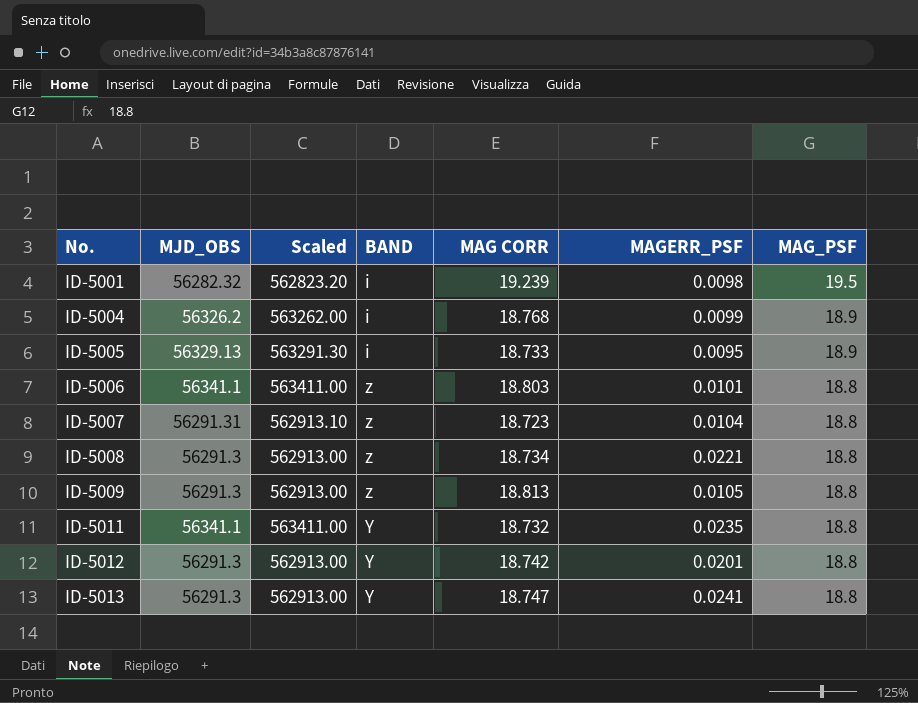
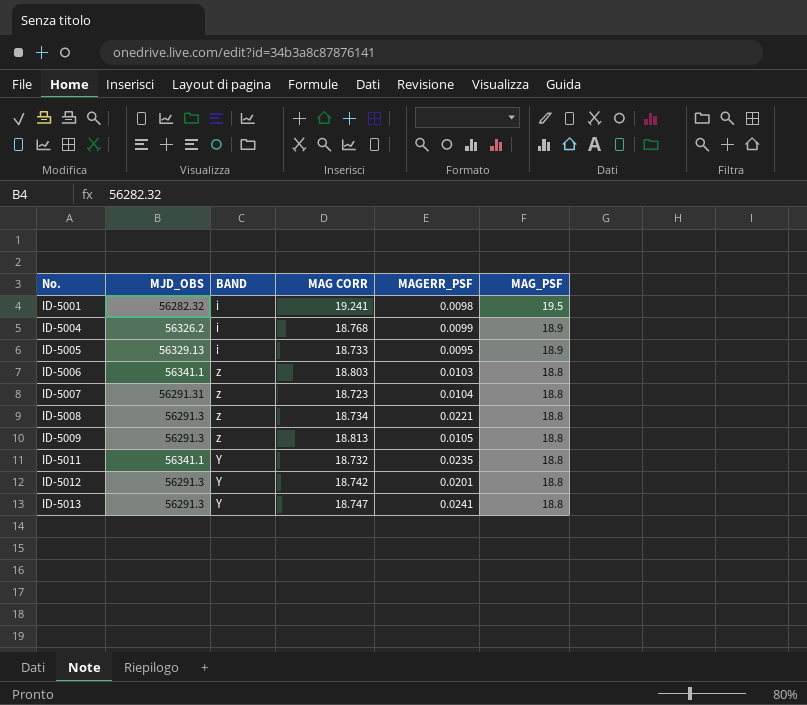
column Scaled | formula: [MJD_OBS] * 10 -> none
ID-5001 | MAG CORR: 19.239 -> 19.241
ID-5006 | MAGERR_PSF: 0.0101 -> 0.0103

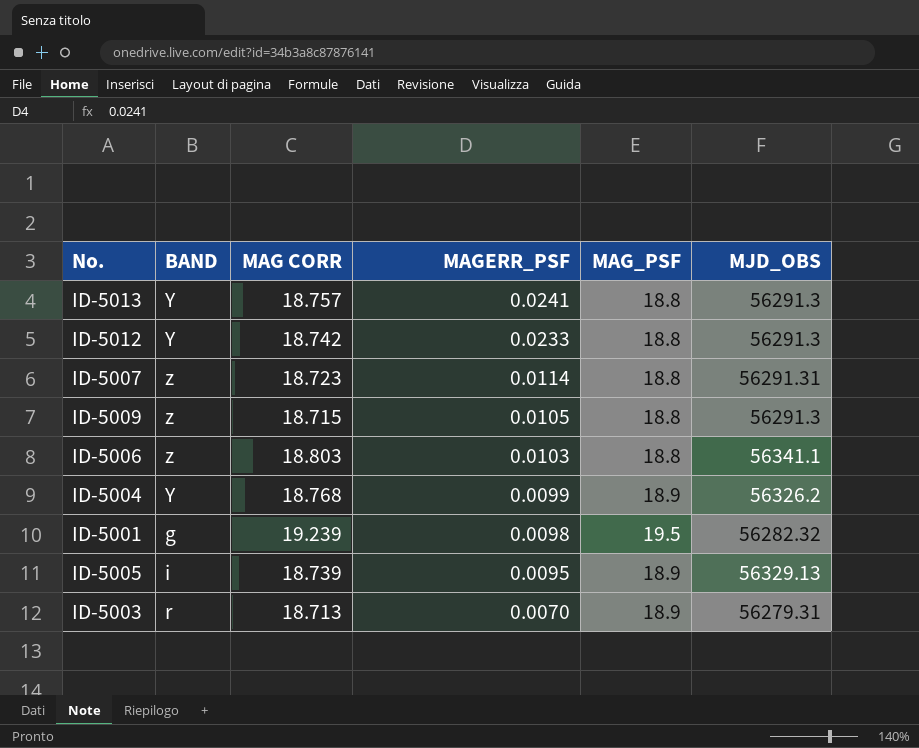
row order: No. ascending -> MAGERR_PSF descending
column MJD_OBS | position: 2 -> 6
row ID-5008: 56291.3 | z | 18.734 | 0.0221 | 18.8 -> none
row ID-5011: 56341.1 | Y | 18.732 | 0.0235 | 18.8 -> none
ID-5013 | MAG CORR: 18.747 -> 18.757
ID-5012 | MAGERR_PSF: 0.0201 -> 0.0233
ID-5007 | MAGERR_PSF: 0.0104 -> 0.0114
ID-5009 | MAG CORR: 18.813 -> 18.715
ID-5004 | BAND: i -> Y
ID-5001 | BAND: i -> g
ID-5001 | MAG CORR: 19.241 -> 19.239
ID-5005 | MAG CORR: 18.733 -> 18.739
row ID-5003: none -> r | 18.713 | 0.0070 | 18.9 | 56279.31

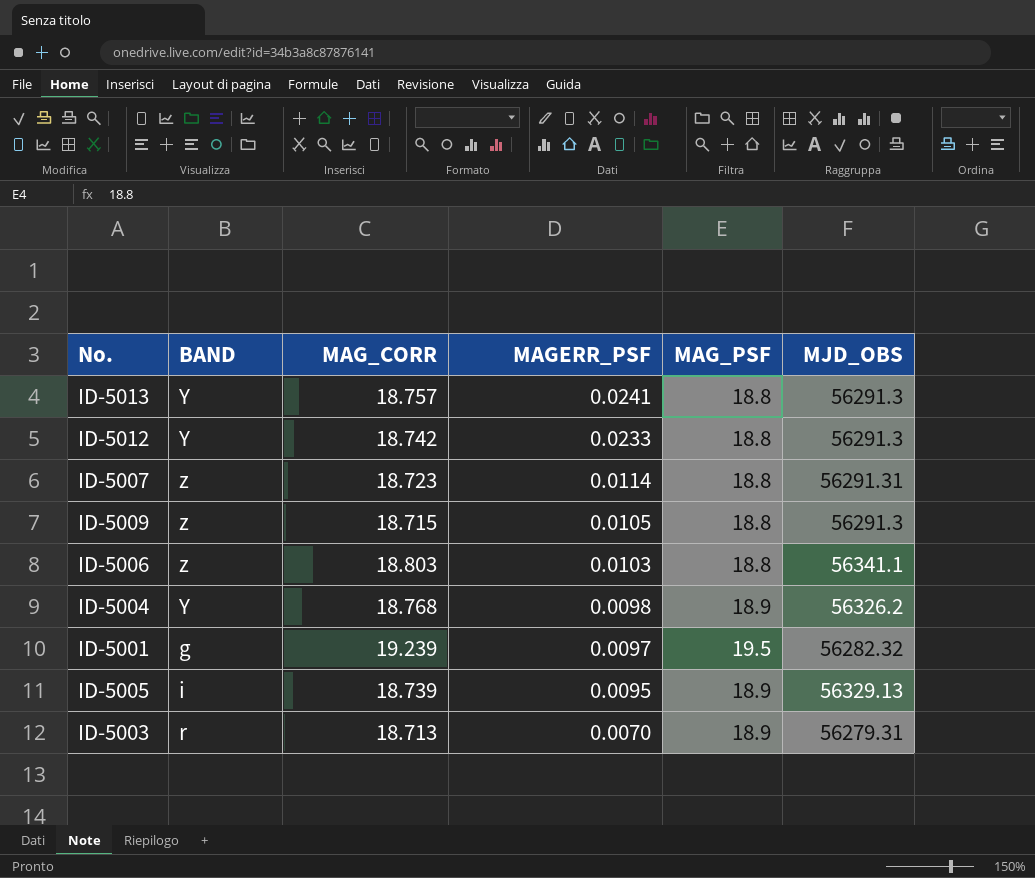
column name: MAG CORR -> MAG_CORR
ID-5004 | MAGERR_PSF: 0.0099 -> 0.0098
ID-5001 | MAGERR_PSF: 0.0098 -> 0.0097

